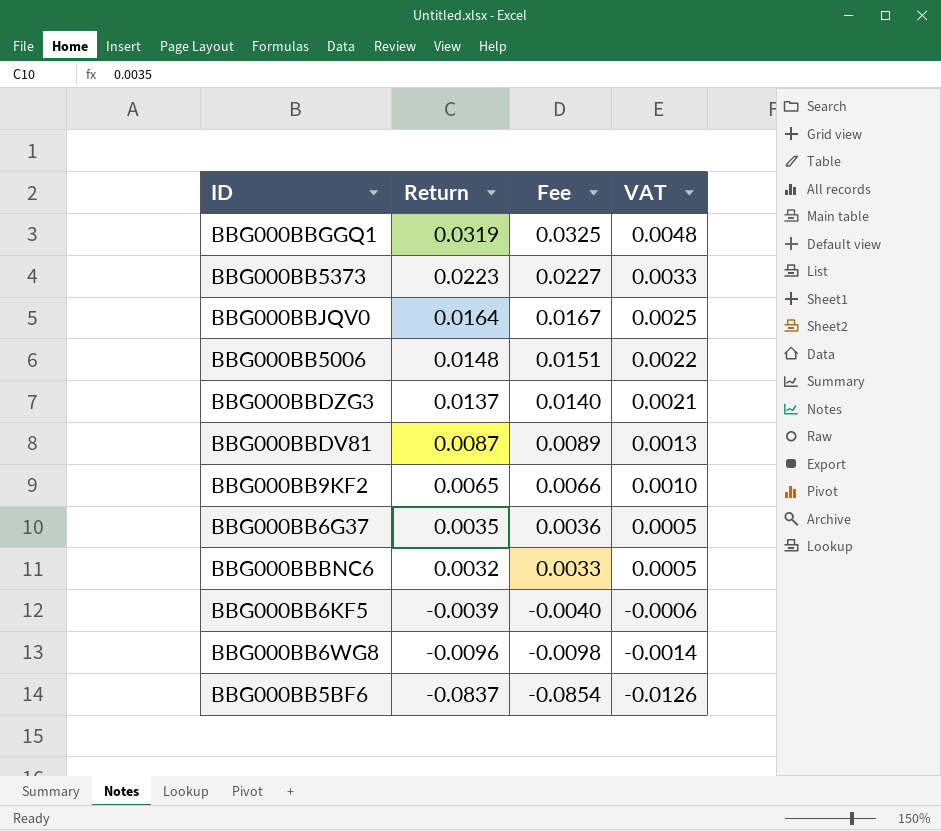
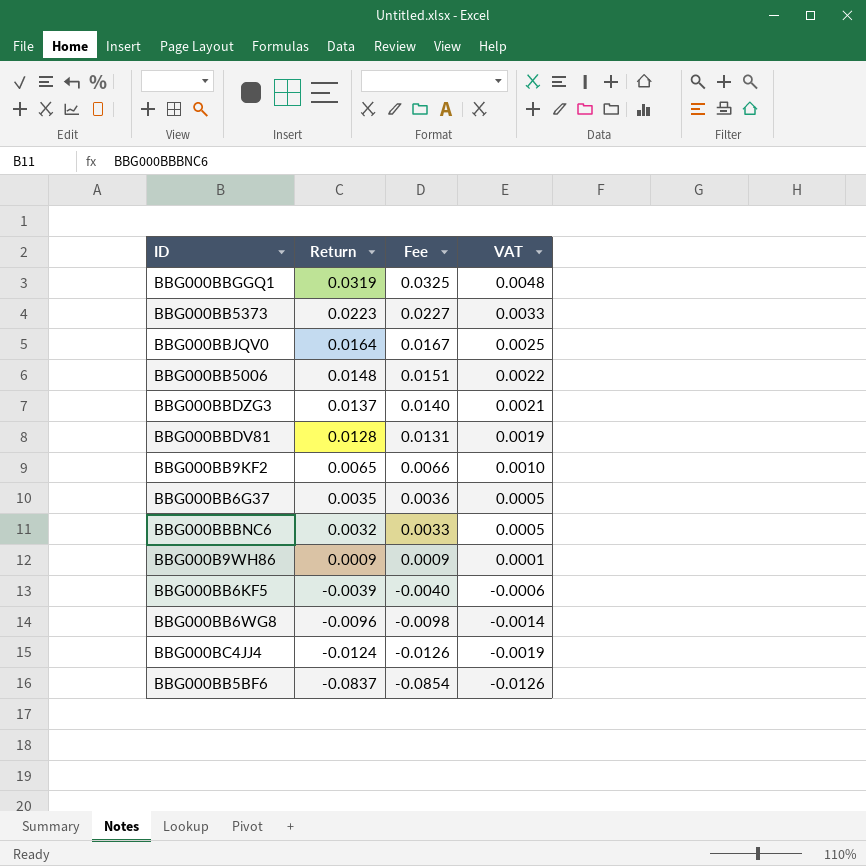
BBG000BBDV81 | Return: 0.0087 -> 0.0128
BBG000BBDV81 | Fee: 0.0089 -> 0.0131
BBG000BBDV81 | VAT: 0.0013 -> 0.0019
row BBG000B9WH86: none -> 0.0009 | 0.0009 | 0.0001
row BBG000BC4JJ4: none -> -0.0124 | -0.0126 | -0.0019

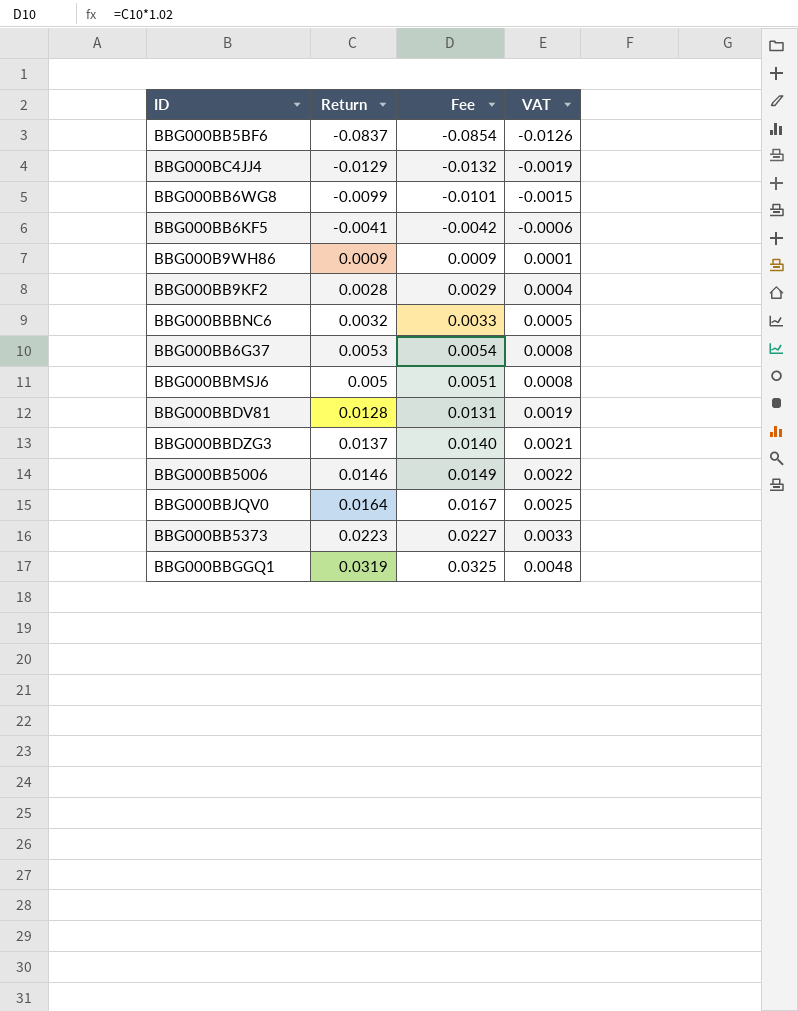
row order: Return descending -> VAT ascending
BBG000BC4JJ4 | Return: -0.0124 -> -0.0129
BBG000BC4JJ4 | Fee: -0.0126 -> -0.0132
BBG000BB6WG8 | Return: -0.0096 -> -0.0099
BBG000BB6WG8 | Fee: -0.0098 -> -0.0101
BBG000BB6WG8 | VAT: -0.0014 -> -0.0015
BBG000BB6KF5 | Return: -0.0039 -> -0.0041
BBG000BB6KF5 | Fee: -0.0040 -> -0.0042
BBG000BB9KF2 | Return: 0.0065 -> 0.0028
BBG000BB9KF2 | Fee: 0.0066 -> 0.0029
BBG000BB9KF2 | VAT: 0.0010 -> 0.0004
BBG000BB6G37 | Return: 0.0035 -> 0.0053
BBG000BB6G37 | Fee: 0.0036 -> 0.0054
BBG000BB6G37 | VAT: 0.0005 -> 0.0008
row BBG000BBMSJ6: none -> 0.005 | 0.0051 | 0.0008
BBG000BB5006 | Return: 0.0148 -> 0.0146
BBG000BB5006 | Fee: 0.0151 -> 0.0149

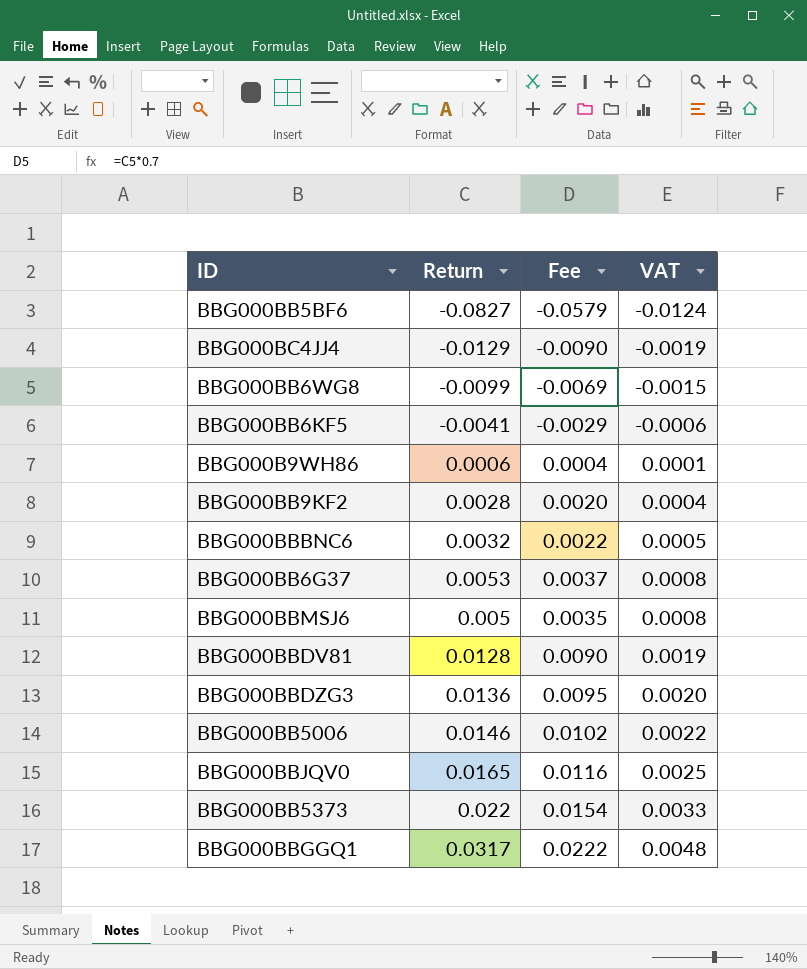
column Fee | formula: [Return] * 1.02 -> [Return] * 0.7
BBG000BB5BF6 | Return: -0.0837 -> -0.0827
BBG000BB5BF6 | VAT: -0.0126 -> -0.0124
BBG000B9WH86 | Return: 0.0009 -> 0.0006
BBG000BBDZG3 | Return: 0.0137 -> 0.0136
BBG000BBDZG3 | VAT: 0.0021 -> 0.0020
BBG000BBJQV0 | Return: 0.0164 -> 0.0165
BBG000BB5373 | Return: 0.0223 -> 0.022
BBG000BBGGQ1 | Return: 0.0319 -> 0.0317

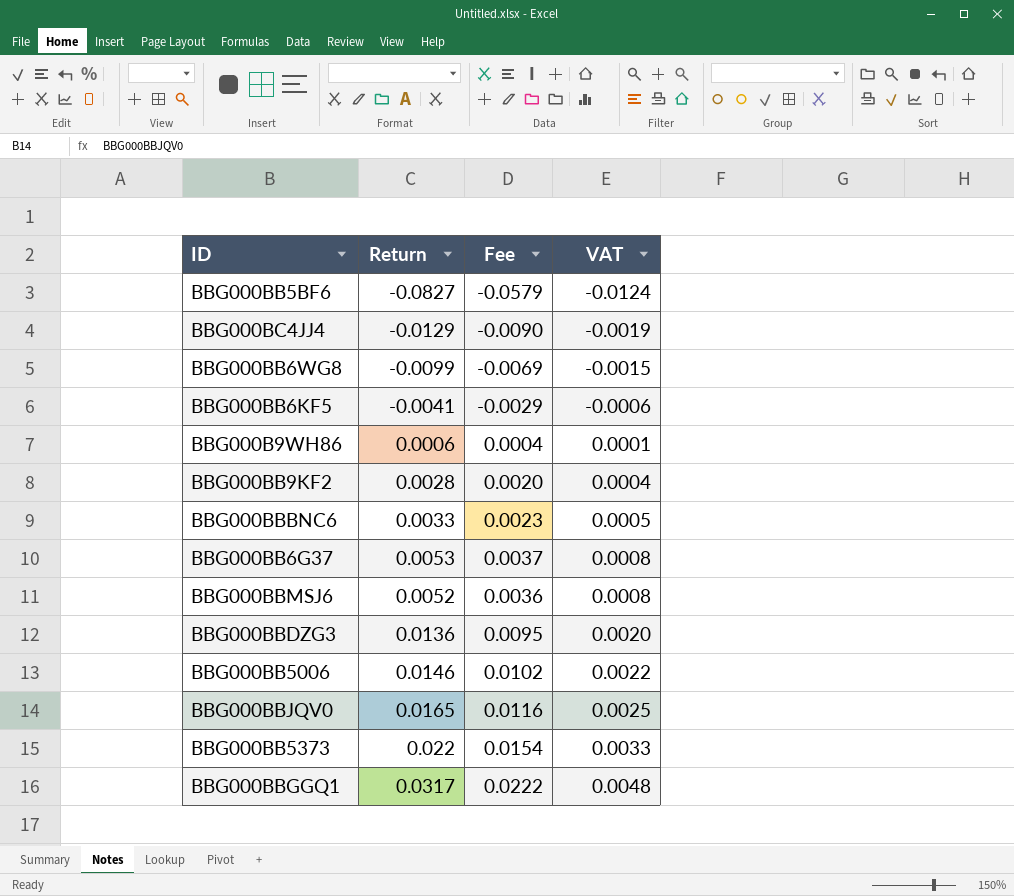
row BBG000BBDV81: 0.0128 | 0.0090 | 0.0019 -> none
BBG000BBBNC6 | Return: 0.0032 -> 0.0033
BBG000BBBNC6 | Fee: 0.0022 -> 0.0023
BBG000BBMSJ6 | Return: 0.005 -> 0.0052
BBG000BBMSJ6 | Fee: 0.0035 -> 0.0036

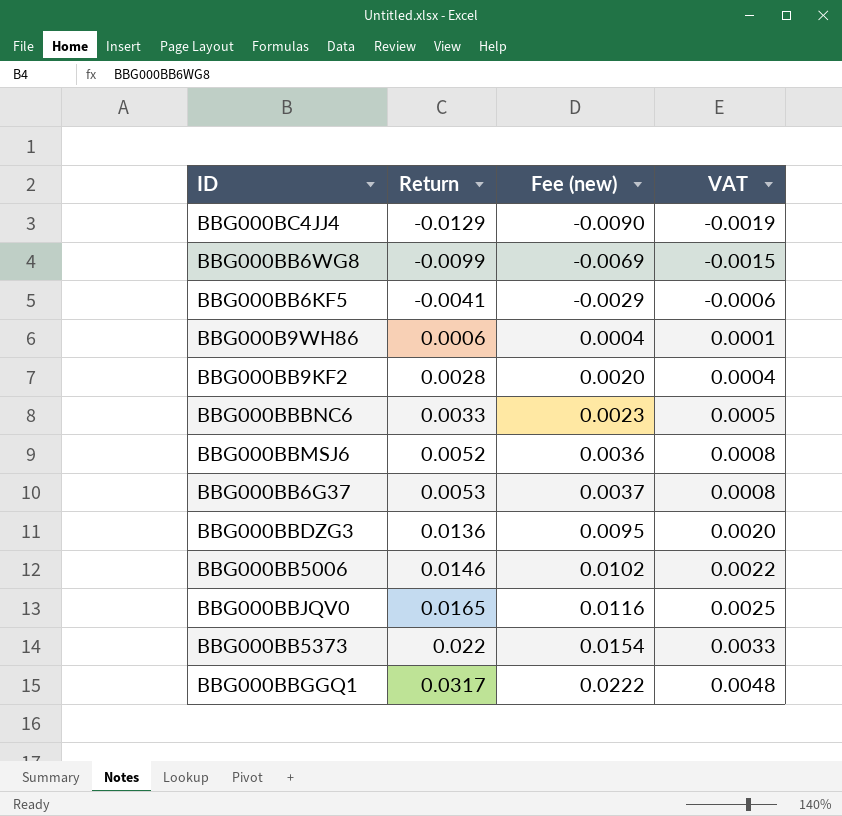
row order: VAT ascending -> Return ascending
column name: Fee -> Fee (new)
row BBG000BB5BF6: -0.0827 | -0.0579 | -0.0124 -> none

